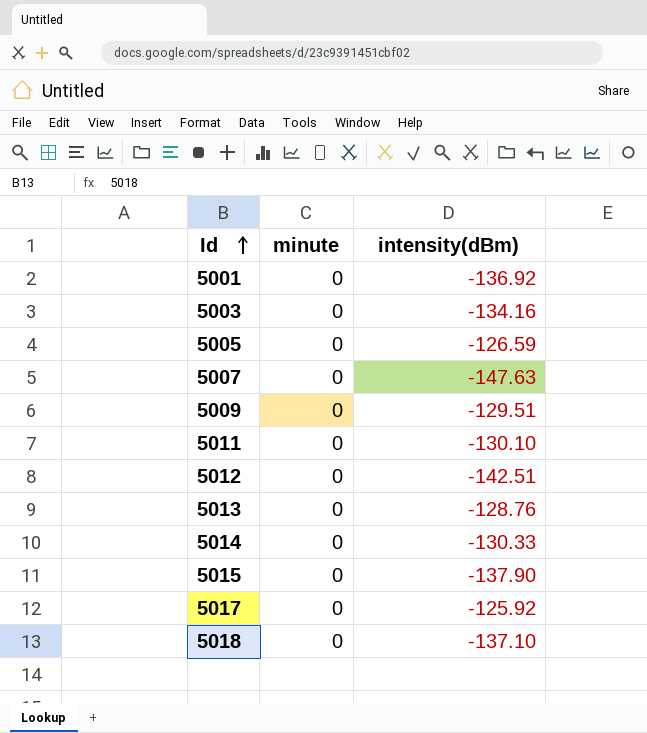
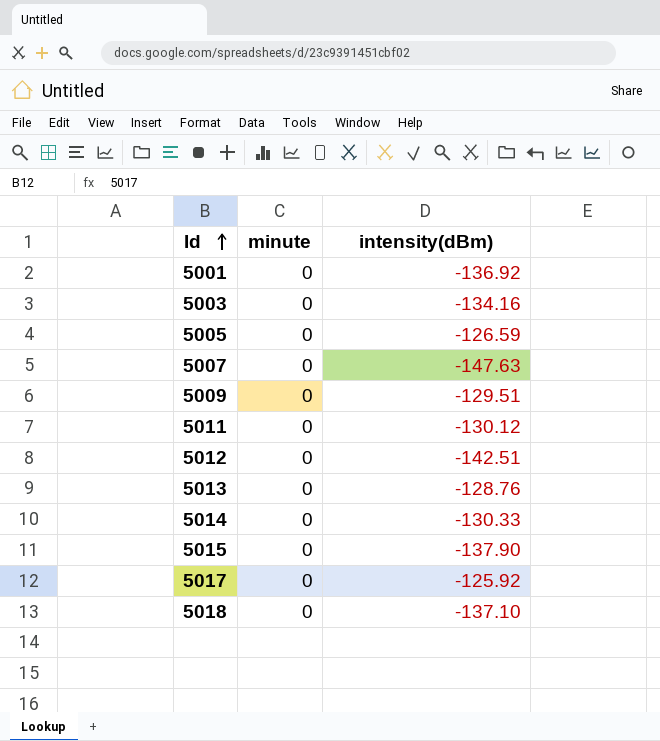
5011 | intensity(dBm): -130.10 -> -130.12

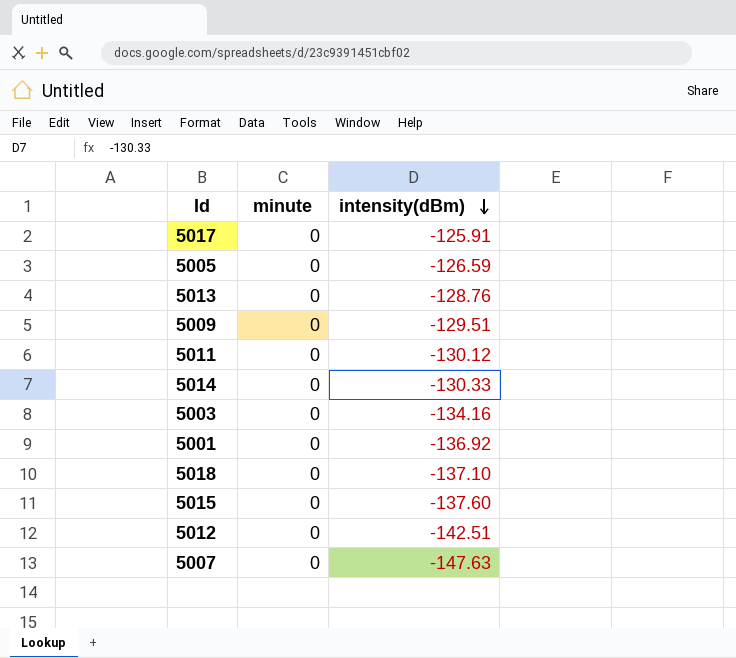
row order: Id ascending -> intensity(dBm) descending
5017 | intensity(dBm): -125.92 -> -125.91
5015 | intensity(dBm): -137.90 -> -137.60

